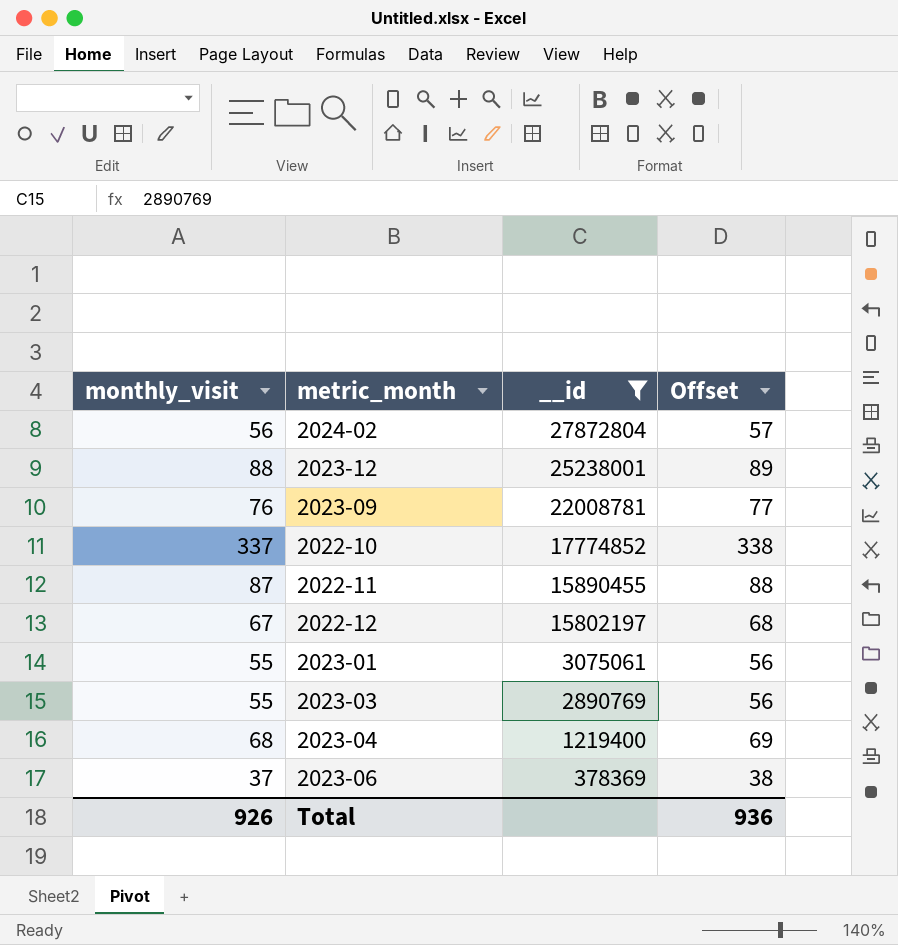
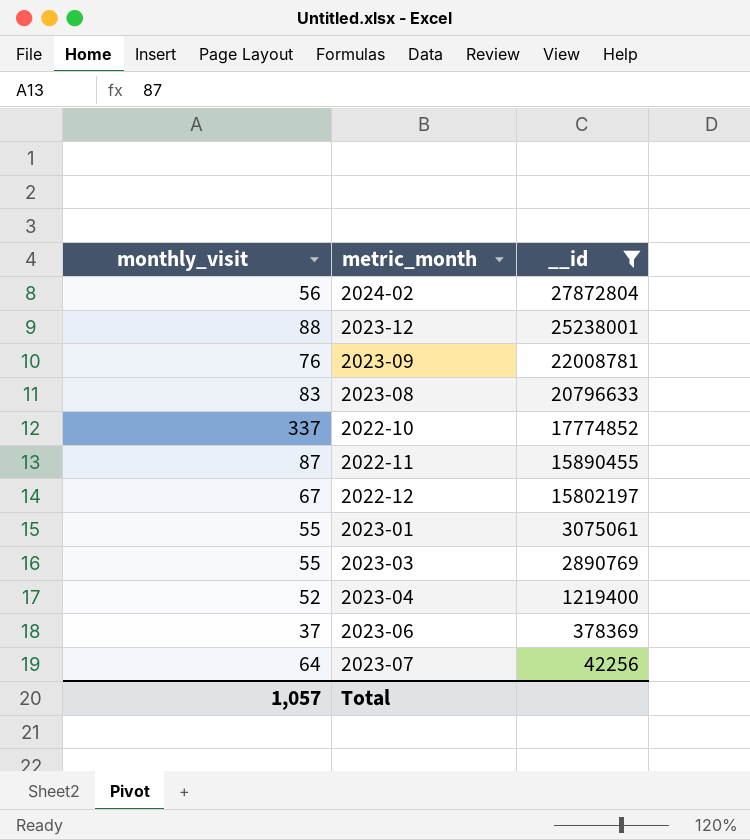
column Offset | formula: [monthly_visit] + 1 -> none
row 2023-08: none -> 83 | 20796633
2023-04 | monthly_visit: 68 -> 52
row 2023-07: none -> 64 | 42256
Total | monthly_visit: 926 -> 1,057

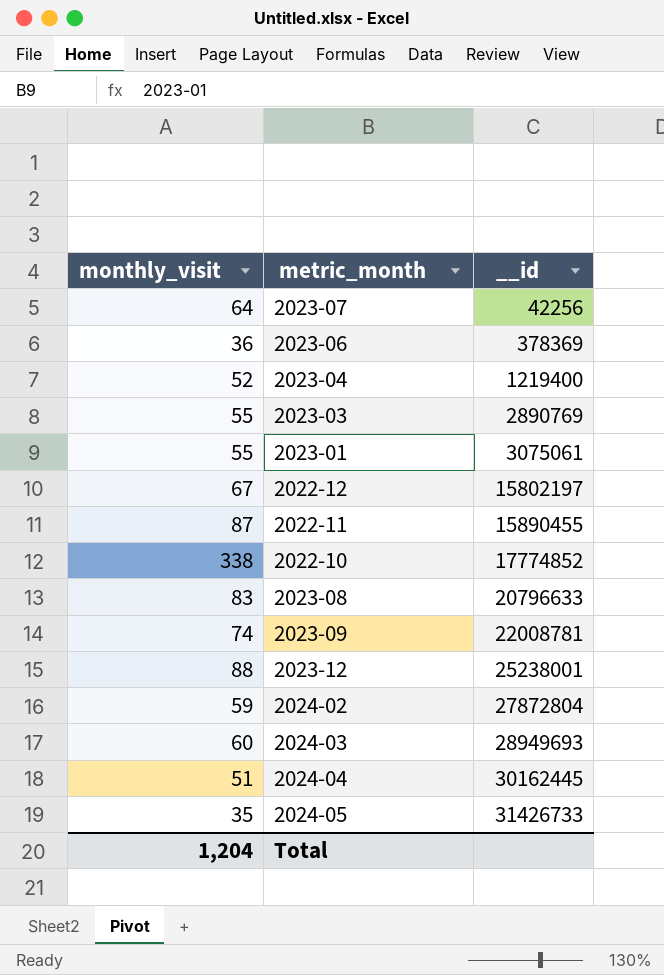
filter: __id <= 27872804 -> none
row order: __id descending -> __id ascending
2023-06 | monthly_visit: 37 -> 36
2022-10 | monthly_visit: 337 -> 338
2023-09 | monthly_visit: 76 -> 74
2024-02 | monthly_visit: 56 -> 59
Total | monthly_visit: 1,057 -> 1,204

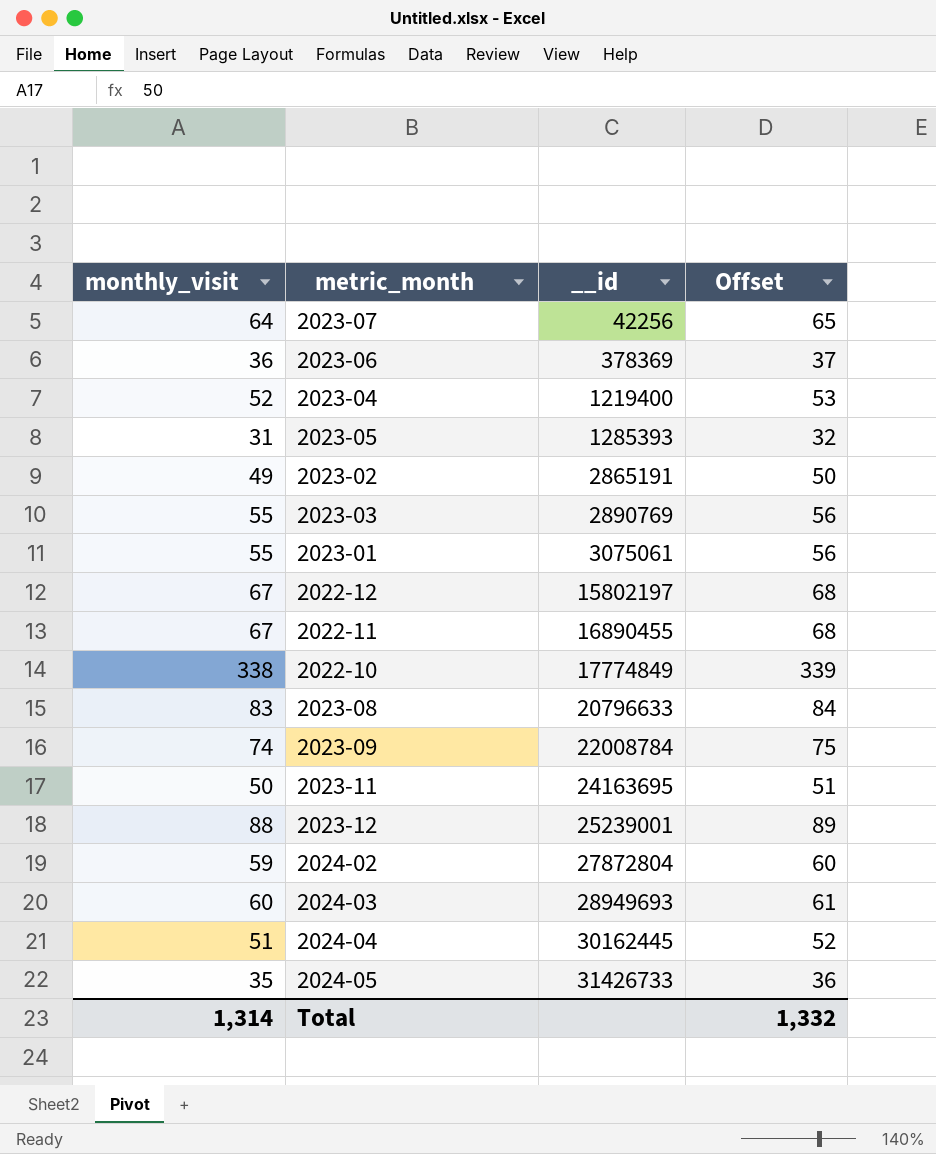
column Offset | formula: none -> [monthly_visit] + 1
row 2023-05: none -> 31 | 1285393 | 32
row 2023-02: none -> 49 | 2865191 | 50
2022-11 | monthly_visit: 87 -> 67
2022-11 | __id: 15890455 -> 16890455
2022-10 | __id: 17774852 -> 17774849
2023-09 | __id: 22008781 -> 22008784
row 2023-11: none -> 50 | 24163695 | 51
2023-12 | __id: 25238001 -> 25239001
Total | monthly_visit: 1,204 -> 1,314

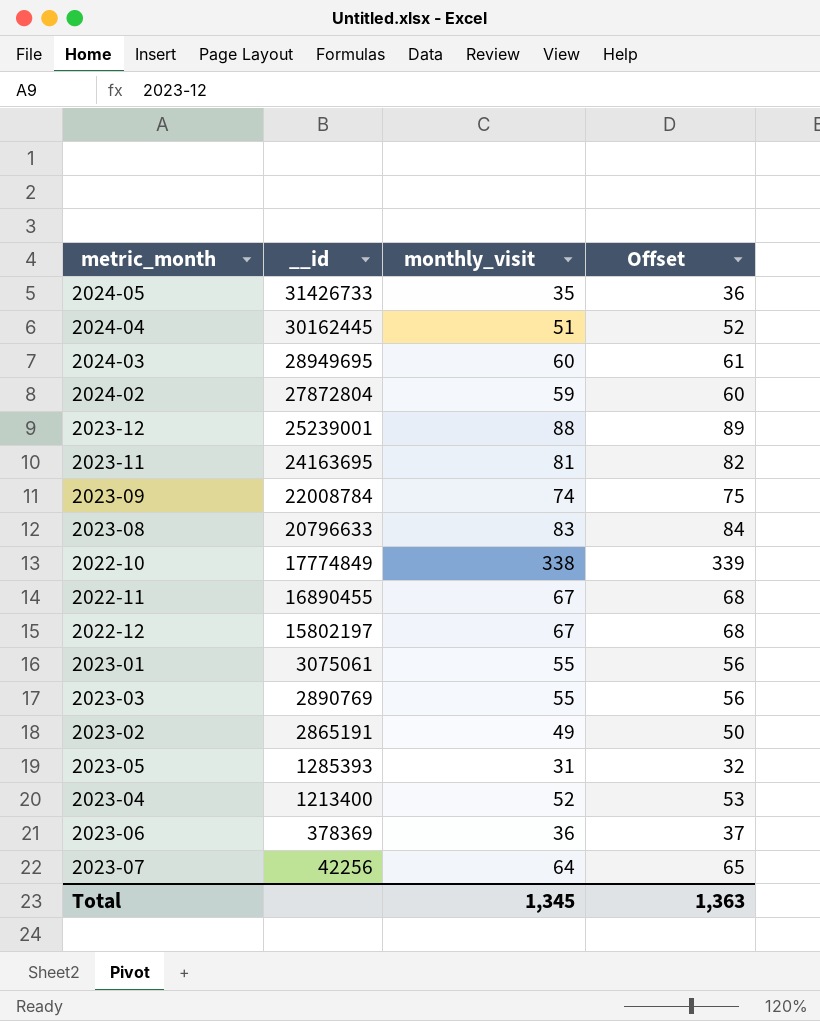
row order: __id ascending -> __id descending
column monthly_visit | position: 1 -> 3
2024-03 | __id: 28949693 -> 28949695
2023-11 | monthly_visit: 50 -> 81
2023-11 | Offset: 51 -> 82
2023-04 | __id: 1219400 -> 1213400
Total | monthly_visit: 1,314 -> 1,345
Total | Offset: 1,332 -> 1,363

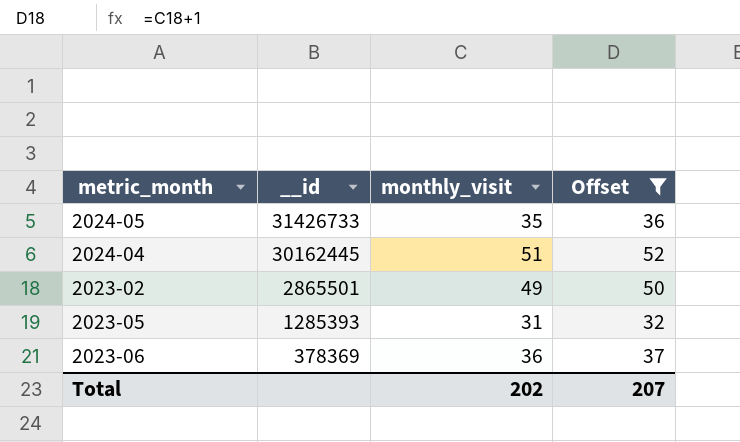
filter: none -> Offset <= 52
2023-02 | __id: 2865191 -> 2865501
Total | monthly_visit: 1,345 -> 202
Total | Offset: 1,363 -> 207

